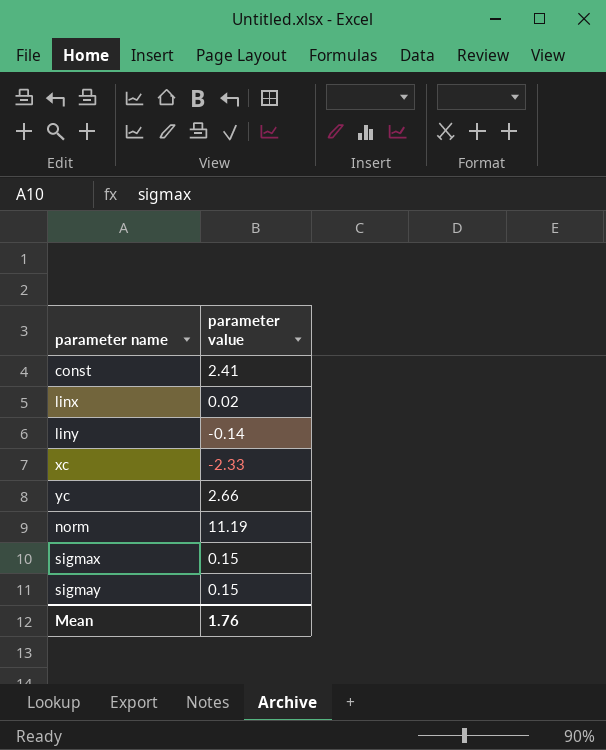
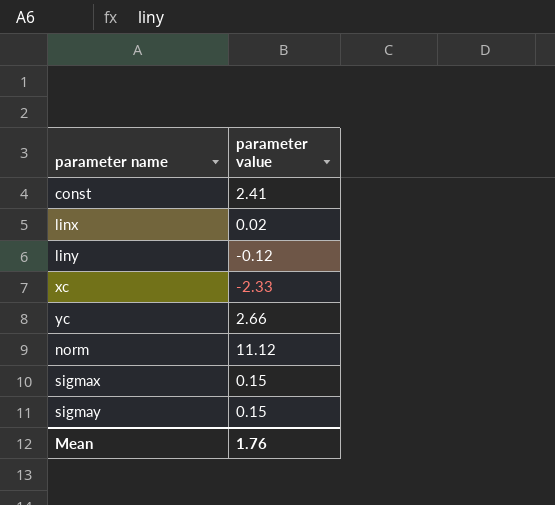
liny | parameter value: -0.14 -> -0.12
norm | parameter value: 11.19 -> 11.12

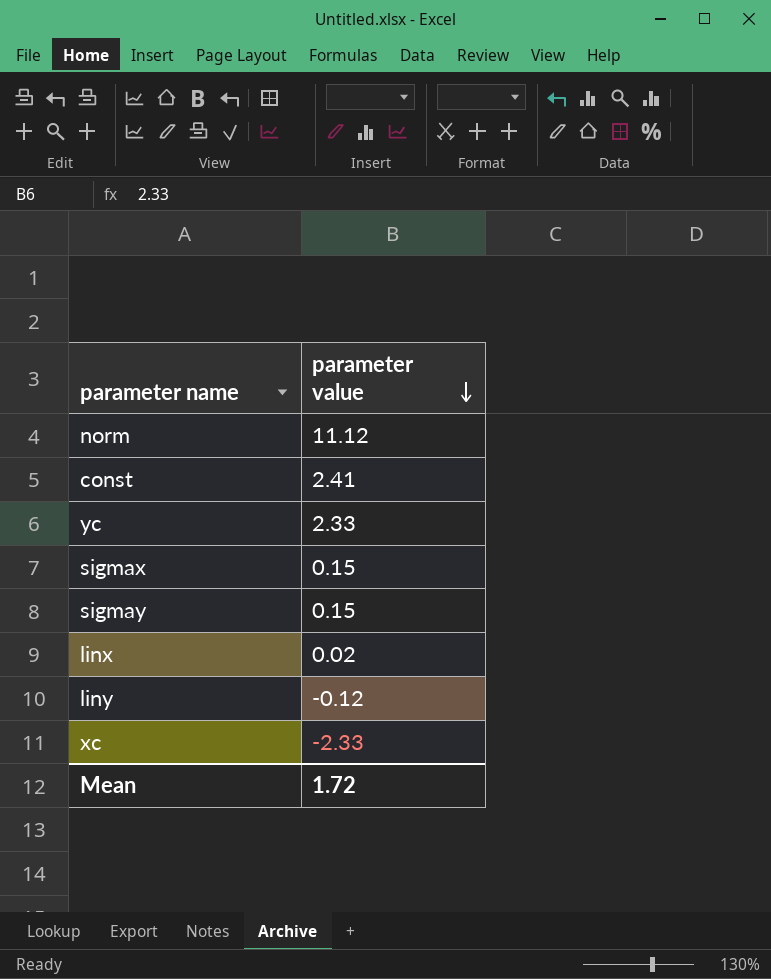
row order: none -> parameter value descending
yc | parameter value: 2.66 -> 2.33
Mean | parameter value: 1.76 -> 1.72

